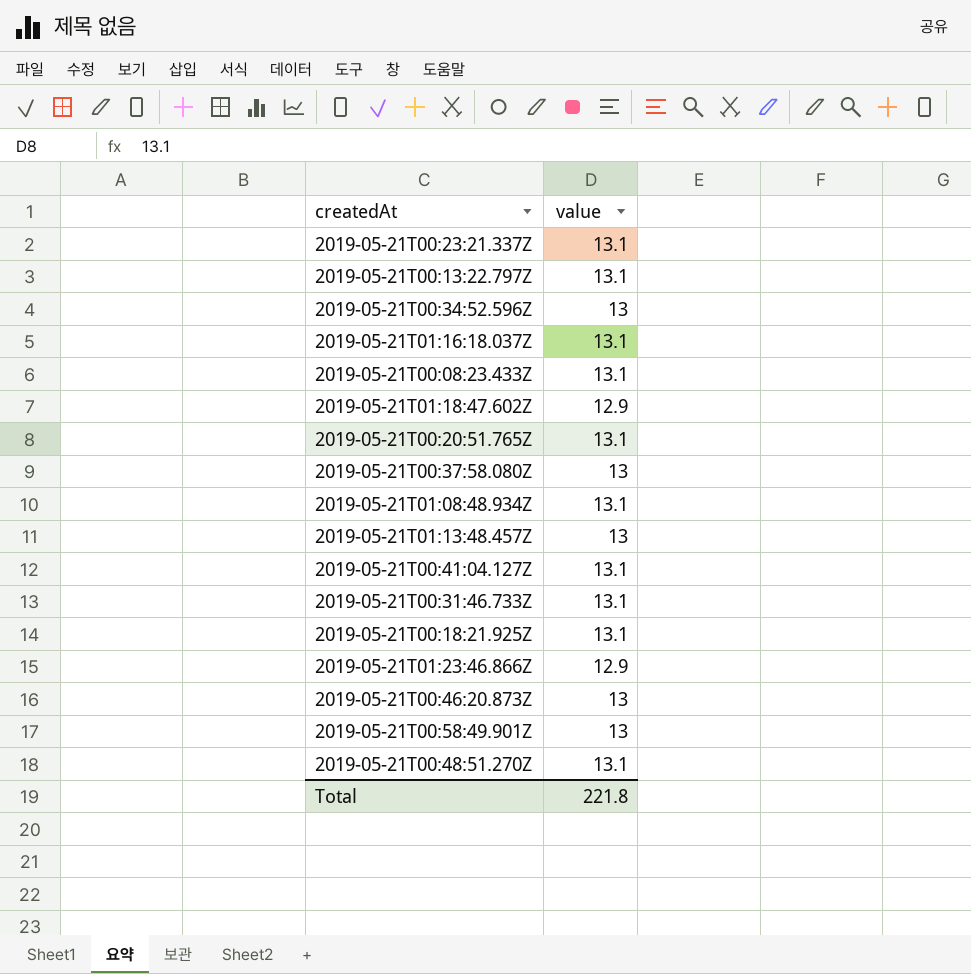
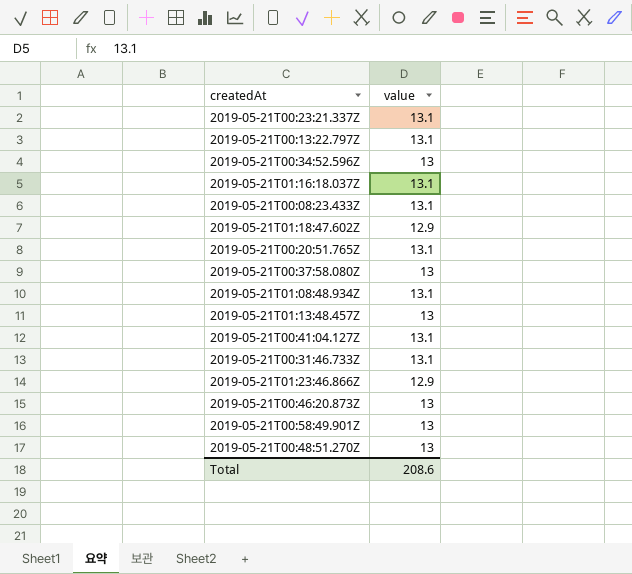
row 2019-05-21T00:18:21.925Z: 13.1 -> none
2019-05-21T00:48:51.270Z | value: 13.1 -> 13
Total | value: 221.8 -> 208.6

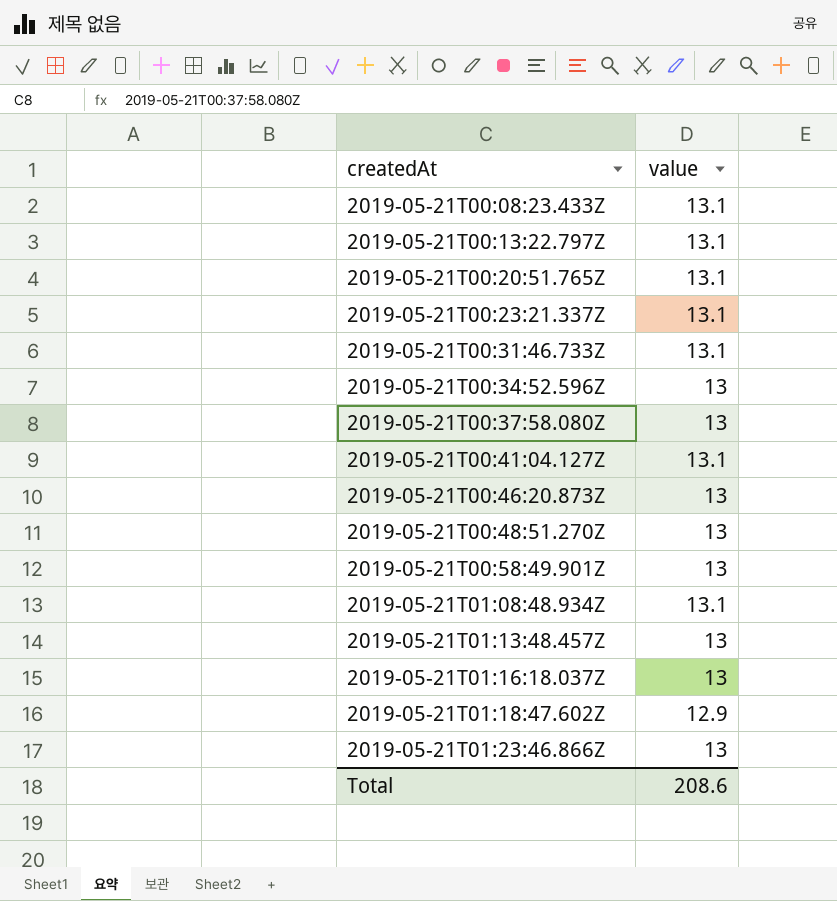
row order: none -> createdAt ascending
2019-05-21T01:16:18.037Z | value: 13.1 -> 13
2019-05-21T01:23:46.866Z | value: 12.9 -> 13

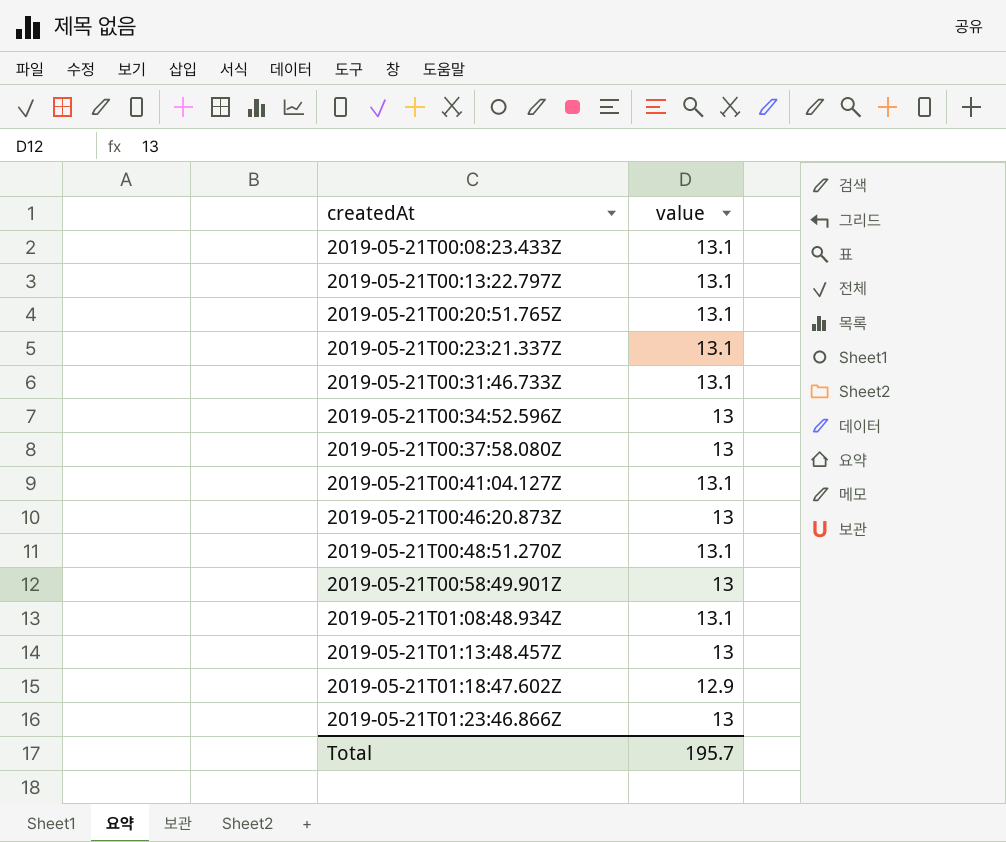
row 2019-05-21T01:16:18.037Z: 13 -> none
2019-05-21T00:48:51.270Z | value: 13 -> 13.1
Total | value: 208.6 -> 195.7

